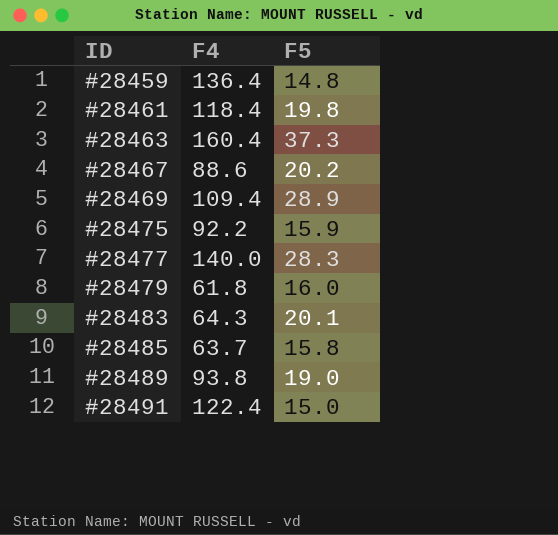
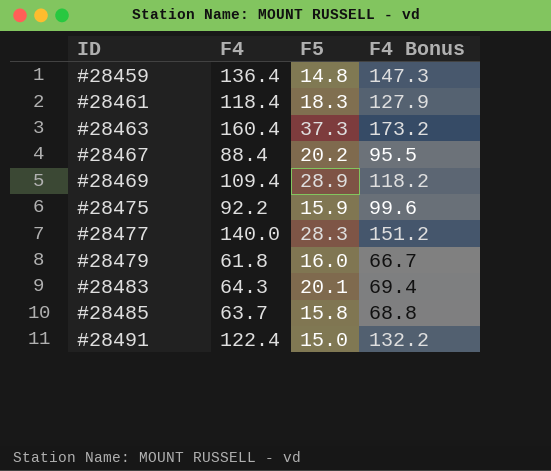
column F4 Bonus | formula: none -> [F4] * 1.08
row #28489: 93.8 | 19.0 -> none
#28461 | F5: 19.8 -> 18.3
#28467 | F4: 88.6 -> 88.4

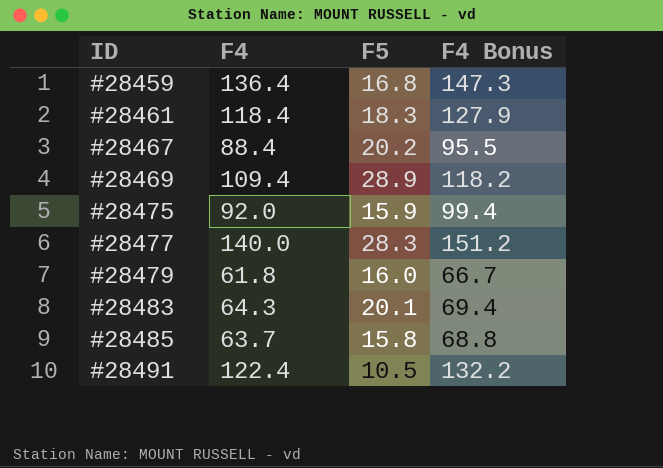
row #28463: 160.4 | 37.3 | 173.2 -> none
#28459 | F5: 14.8 -> 16.8
#28475 | F4: 92.2 -> 92.0
#28475 | F4 Bonus: 99.6 -> 99.4
#28491 | F5: 15.0 -> 10.5

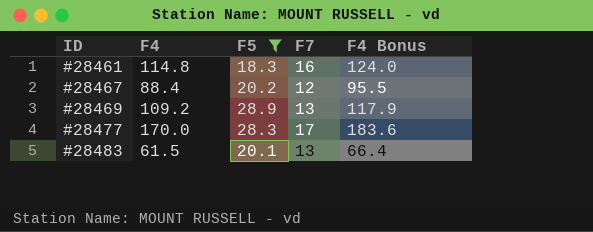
filter: none -> F5 >= 18.3
column F7 | position: none -> 4
#28461 | F4: 118.4 -> 114.8
#28461 | F4 Bonus: 127.9 -> 124.0
#28469 | F4: 109.4 -> 109.2
#28469 | F4 Bonus: 118.2 -> 117.9
#28477 | F4: 140.0 -> 170.0
#28477 | F4 Bonus: 151.2 -> 183.6
#28483 | F4: 64.3 -> 61.5
#28483 | F4 Bonus: 69.4 -> 66.4

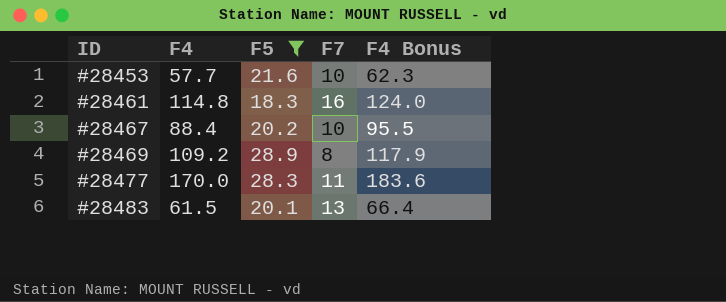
row #28453: none -> 57.7 | 21.6 | 10 | 62.3
#28467 | F7: 12 -> 10
#28469 | F7: 13 -> 8
#28477 | F7: 17 -> 11

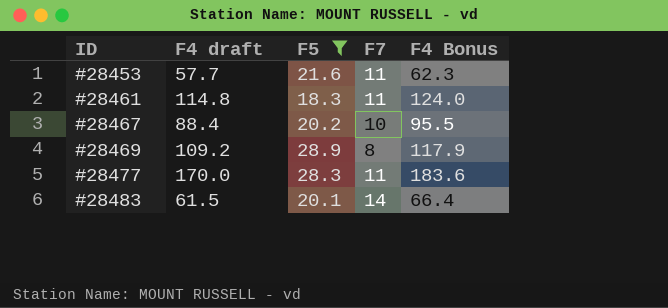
column name: F4 -> F4 draft
#28453 | F7: 10 -> 11
#28461 | F7: 16 -> 11
#28483 | F7: 13 -> 14

